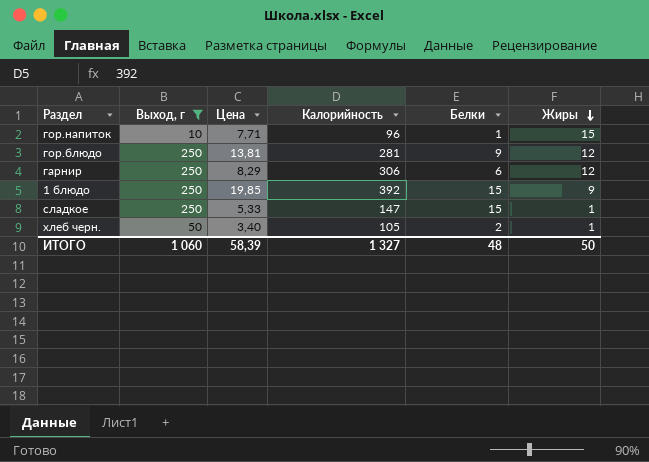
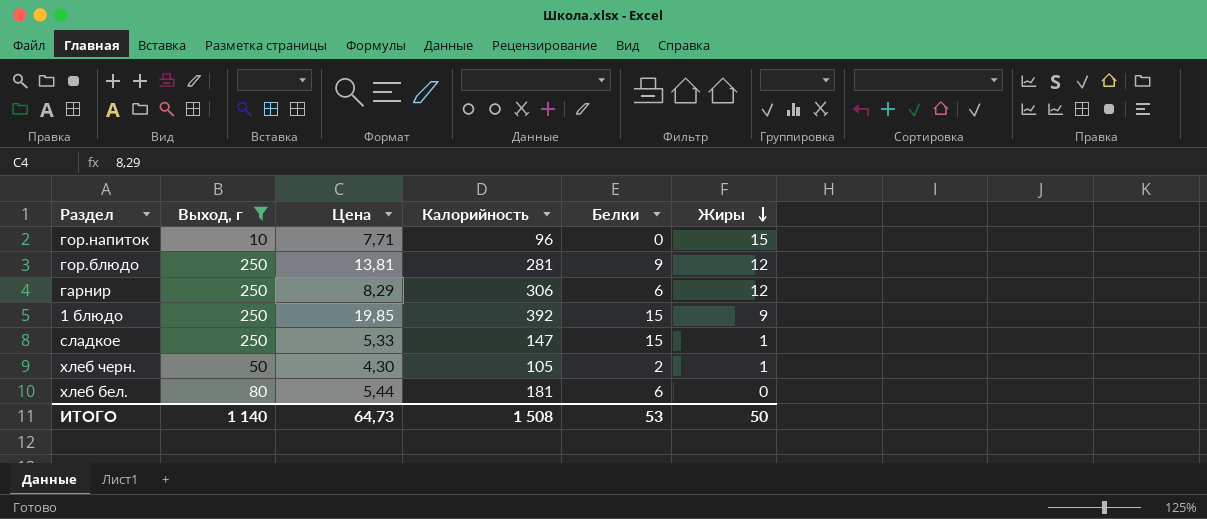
гор.напиток | Белки: 1 -> 0
хлеб черн. | Цена: 3,40 -> 4,30
row хлеб бел.: none -> 80 | 5,44 | 181 | 6 | 0
ИТОГО | Выход, г: 1 060 -> 1 140
ИТОГО | Цена: 58,39 -> 64,73
ИТОГО | Калорийность: 1 327 -> 1 508
ИТОГО | Белки: 48 -> 53

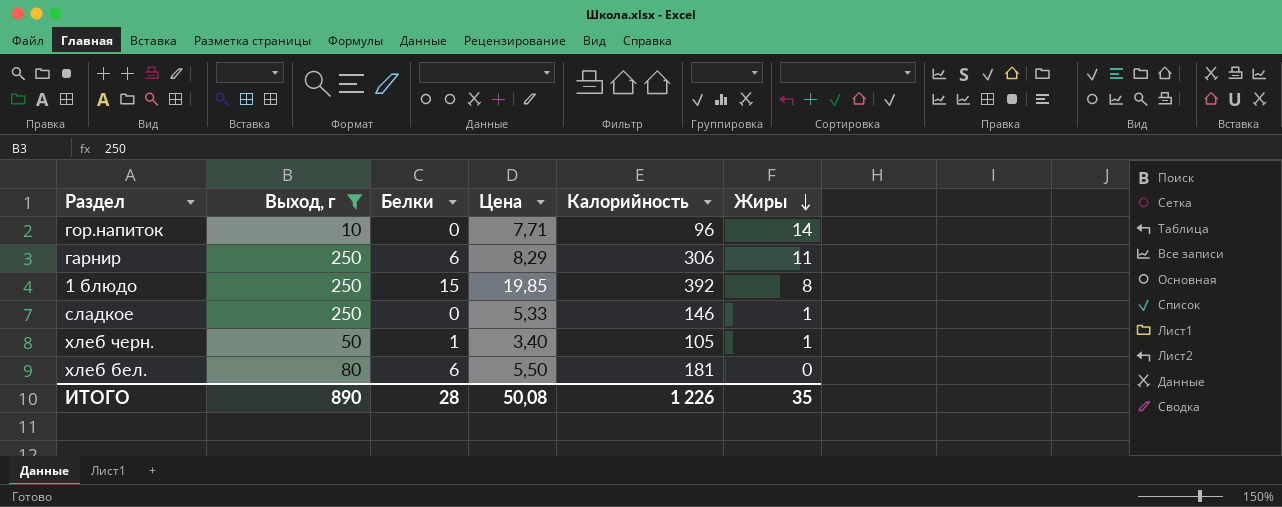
column Белки | position: 5 -> 3
row гор.блюдо: 250 | 13,81 | 281 | 9 | 12 -> none
гор.напиток | Жиры: 15 -> 14
гарнир | Жиры: 12 -> 11
1 блюдо | Жиры: 9 -> 8
сладкое | Белки: 15 -> 0
сладкое | Калорийность: 147 -> 146
хлеб черн. | Белки: 2 -> 1
хлеб черн. | Цена: 4,30 -> 3,40
хлеб бел. | Цена: 5,44 -> 5,50
ИТОГО | Выход, г: 1 140 -> 890
ИТОГО | Белки: 53 -> 28
ИТОГО | Цена: 64,73 -> 50,08
ИТОГО | Калорийность: 1 508 -> 1 226
ИТОГО | Жиры: 50 -> 35

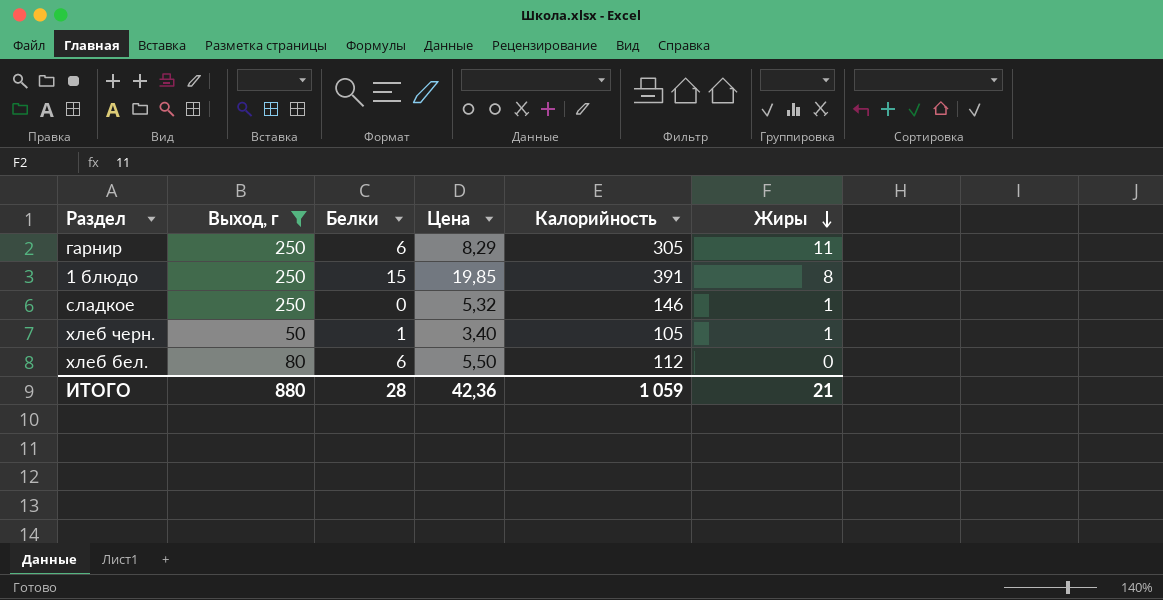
row гор.напиток: 10 | 0 | 7,71 | 96 | 14 -> none
гарнир | Калорийность: 306 -> 305
1 блюдо | Калорийность: 392 -> 391
сладкое | Цена: 5,33 -> 5,32
хлеб бел. | Калорийность: 181 -> 112
ИТОГО | Выход, г: 890 -> 880
ИТОГО | Цена: 50,08 -> 42,36
ИТОГО | Калорийность: 1 226 -> 1 059
ИТОГО | Жиры: 35 -> 21

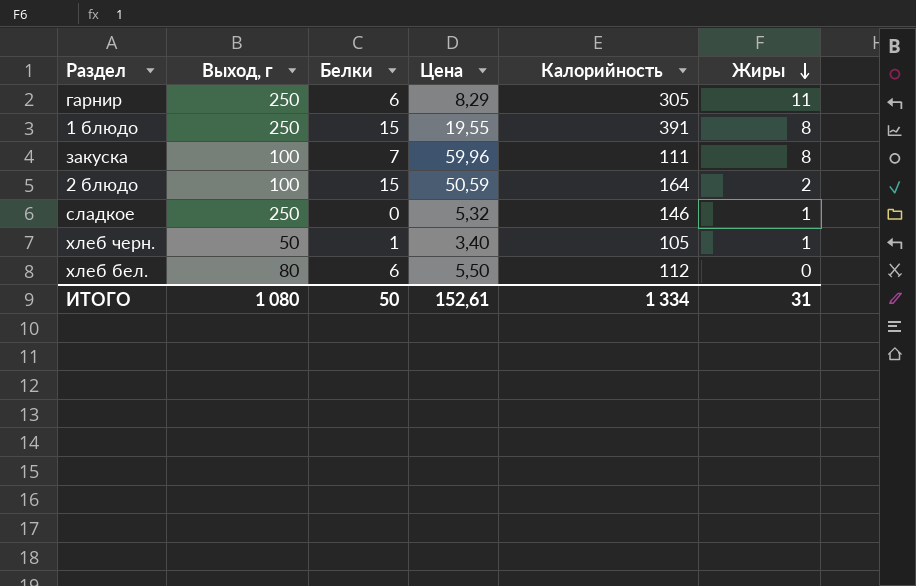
filter: Выход, г != 100 -> none
1 блюдо | Цена: 19,85 -> 19,55
ИТОГО | Выход, г: 880 -> 1 080
ИТОГО | Белки: 28 -> 50
ИТОГО | Цена: 42,36 -> 152,61
ИТОГО | Калорийность: 1 059 -> 1 334
ИТОГО | Жиры: 21 -> 31

